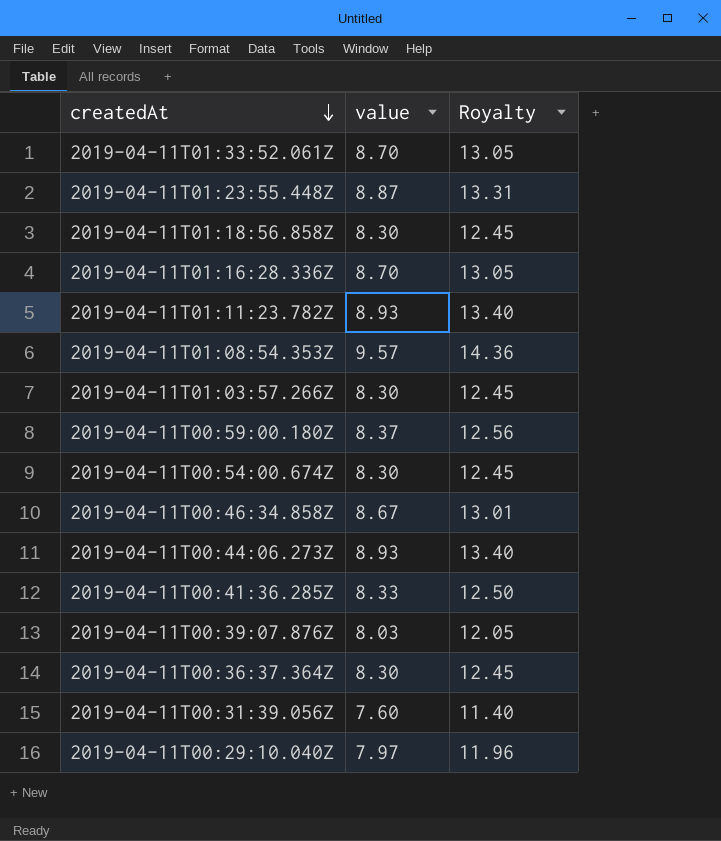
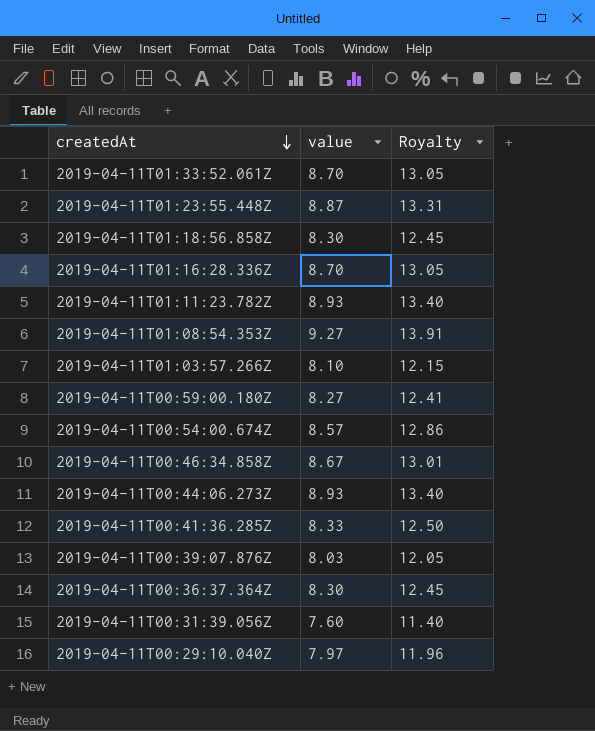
2019-04-11T01:08:54.353Z | value: 9.57 -> 9.27
2019-04-11T01:08:54.353Z | Royalty: 14.36 -> 13.91
2019-04-11T01:03:57.266Z | value: 8.30 -> 8.10
2019-04-11T01:03:57.266Z | Royalty: 12.45 -> 12.15
2019-04-11T00:59:00.180Z | value: 8.37 -> 8.27
2019-04-11T00:59:00.180Z | Royalty: 12.56 -> 12.41
2019-04-11T00:54:00.674Z | value: 8.30 -> 8.57
2019-04-11T00:54:00.674Z | Royalty: 12.45 -> 12.86

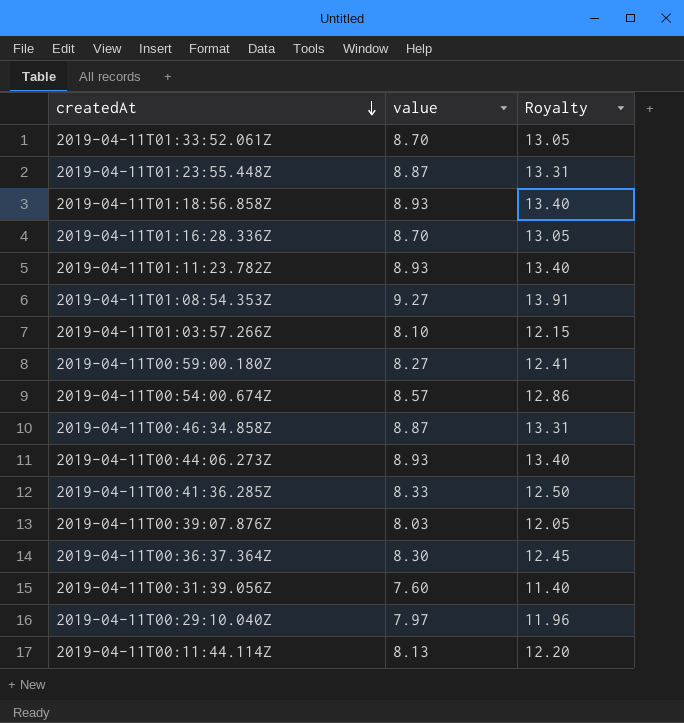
2019-04-11T01:18:56.858Z | value: 8.30 -> 8.93
2019-04-11T01:18:56.858Z | Royalty: 12.45 -> 13.40
2019-04-11T00:46:34.858Z | value: 8.67 -> 8.87
2019-04-11T00:46:34.858Z | Royalty: 13.01 -> 13.31
row 2019-04-11T00:11:44.114Z: none -> 8.13 | 12.20

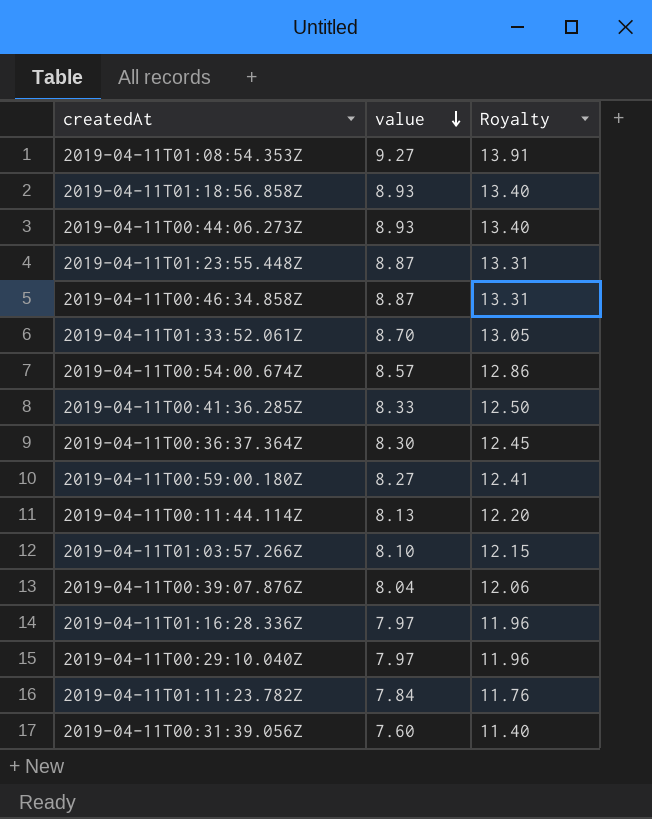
row order: createdAt descending -> value descending
2019-04-11T00:39:07.876Z | value: 8.03 -> 8.04
2019-04-11T00:39:07.876Z | Royalty: 12.05 -> 12.06
2019-04-11T01:16:28.336Z | value: 8.70 -> 7.97
2019-04-11T01:16:28.336Z | Royalty: 13.05 -> 11.96
2019-04-11T01:11:23.782Z | value: 8.93 -> 7.84
2019-04-11T01:11:23.782Z | Royalty: 13.40 -> 11.76

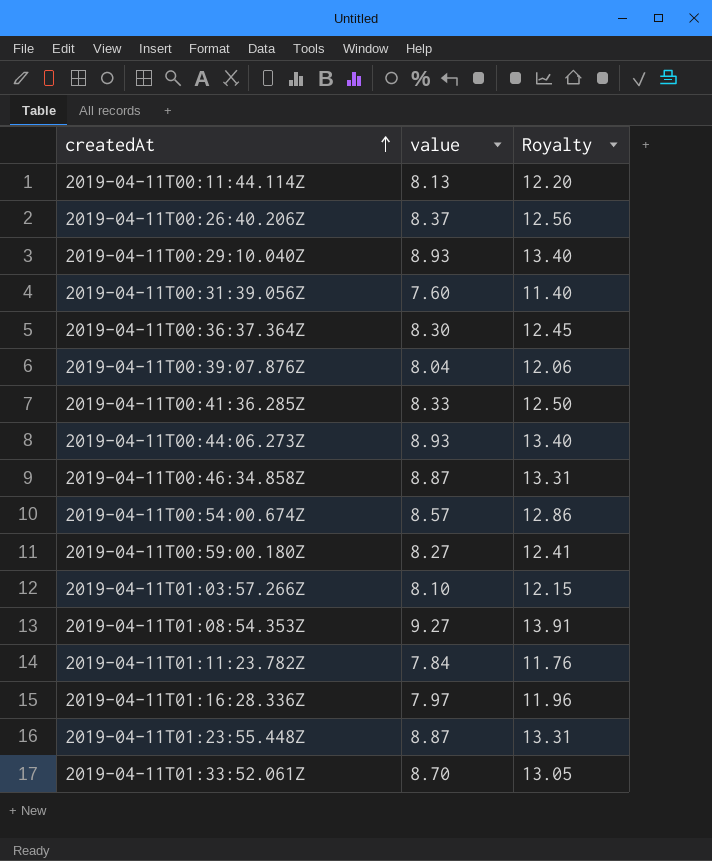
row order: value descending -> createdAt ascending
row 2019-04-11T01:18:56.858Z: 8.93 | 13.40 -> none
row 2019-04-11T00:26:40.206Z: none -> 8.37 | 12.56
2019-04-11T00:29:10.040Z | value: 7.97 -> 8.93
2019-04-11T00:29:10.040Z | Royalty: 11.96 -> 13.40

